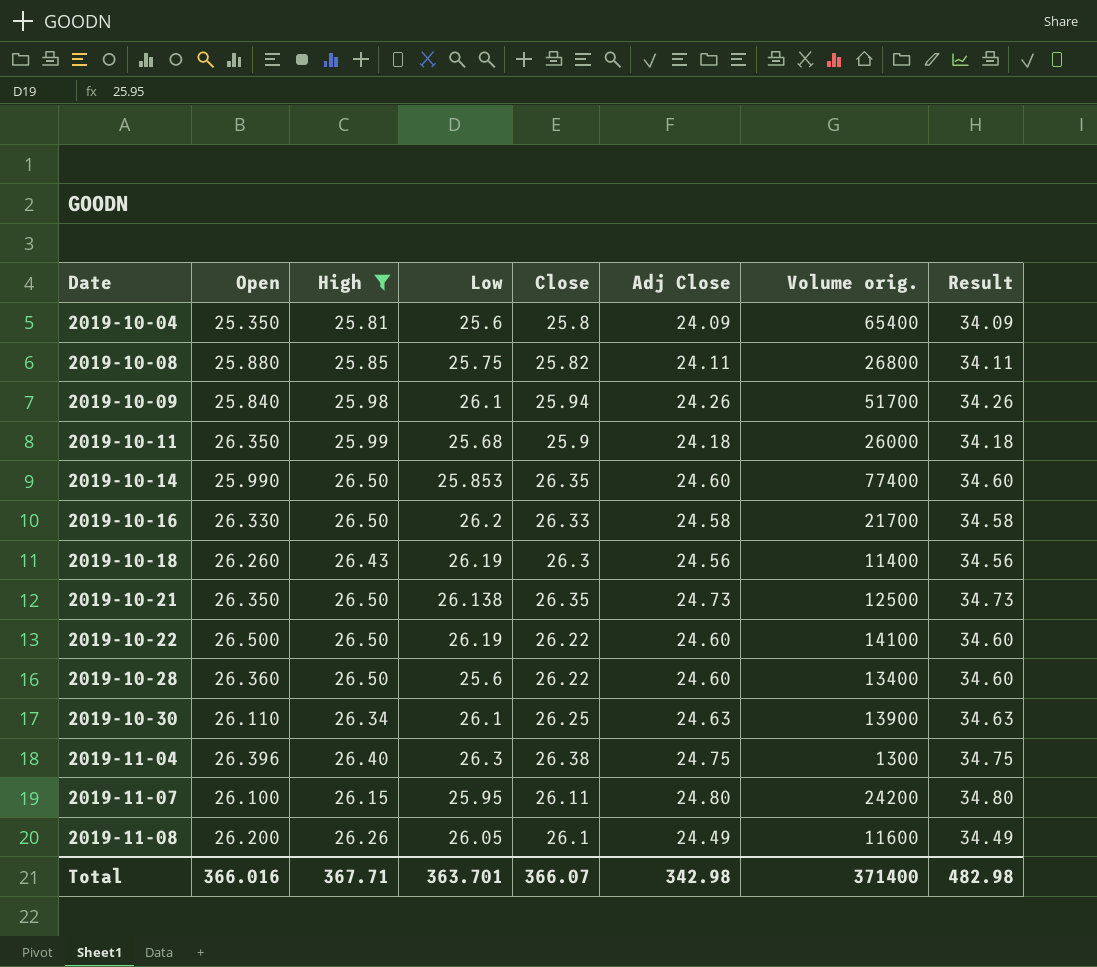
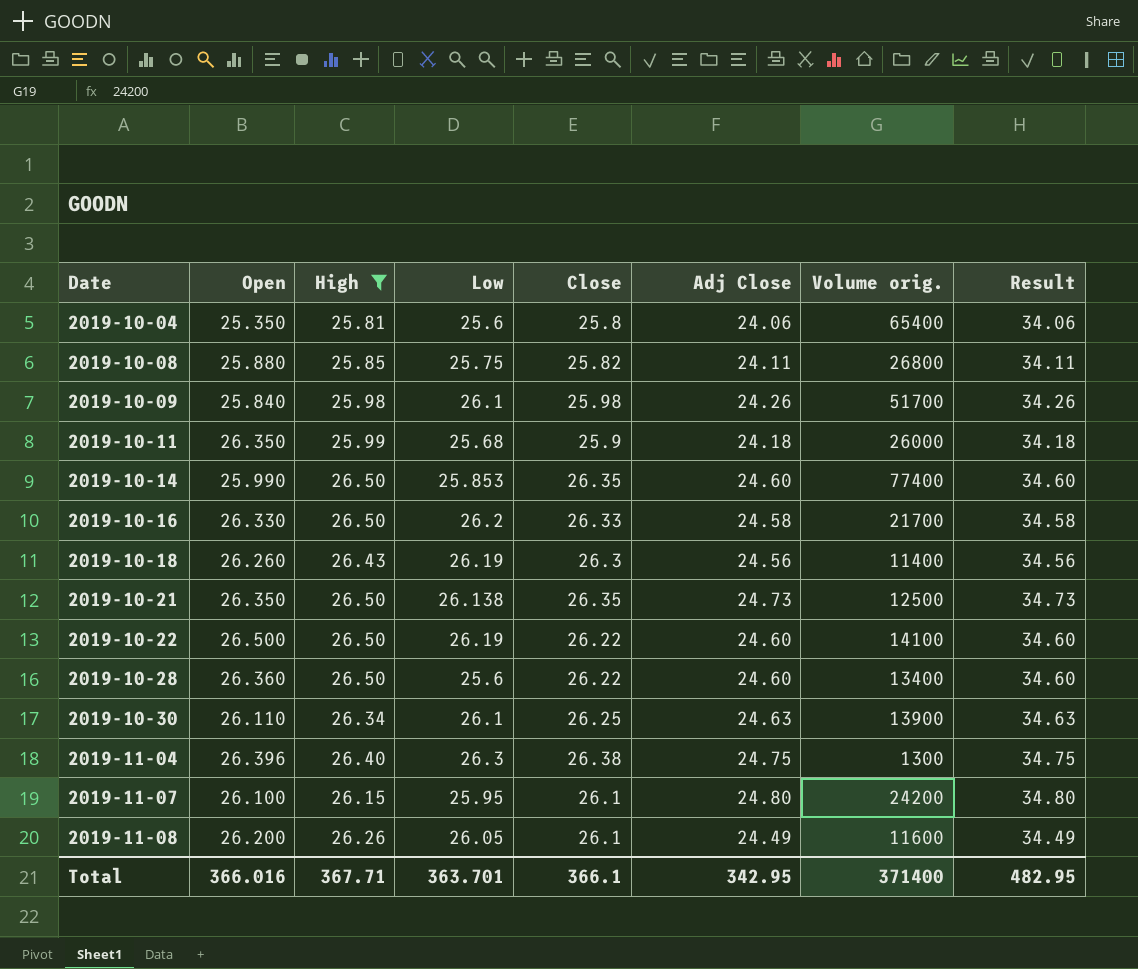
2019-10-04 | Adj Close: 24.09 -> 24.06
2019-10-04 | Result: 34.09 -> 34.06
2019-10-09 | Close: 25.94 -> 25.98
2019-11-07 | Close: 26.11 -> 26.1
Total | Close: 366.07 -> 366.1
Total | Adj Close: 342.98 -> 342.95
Total | Result: 482.98 -> 482.95

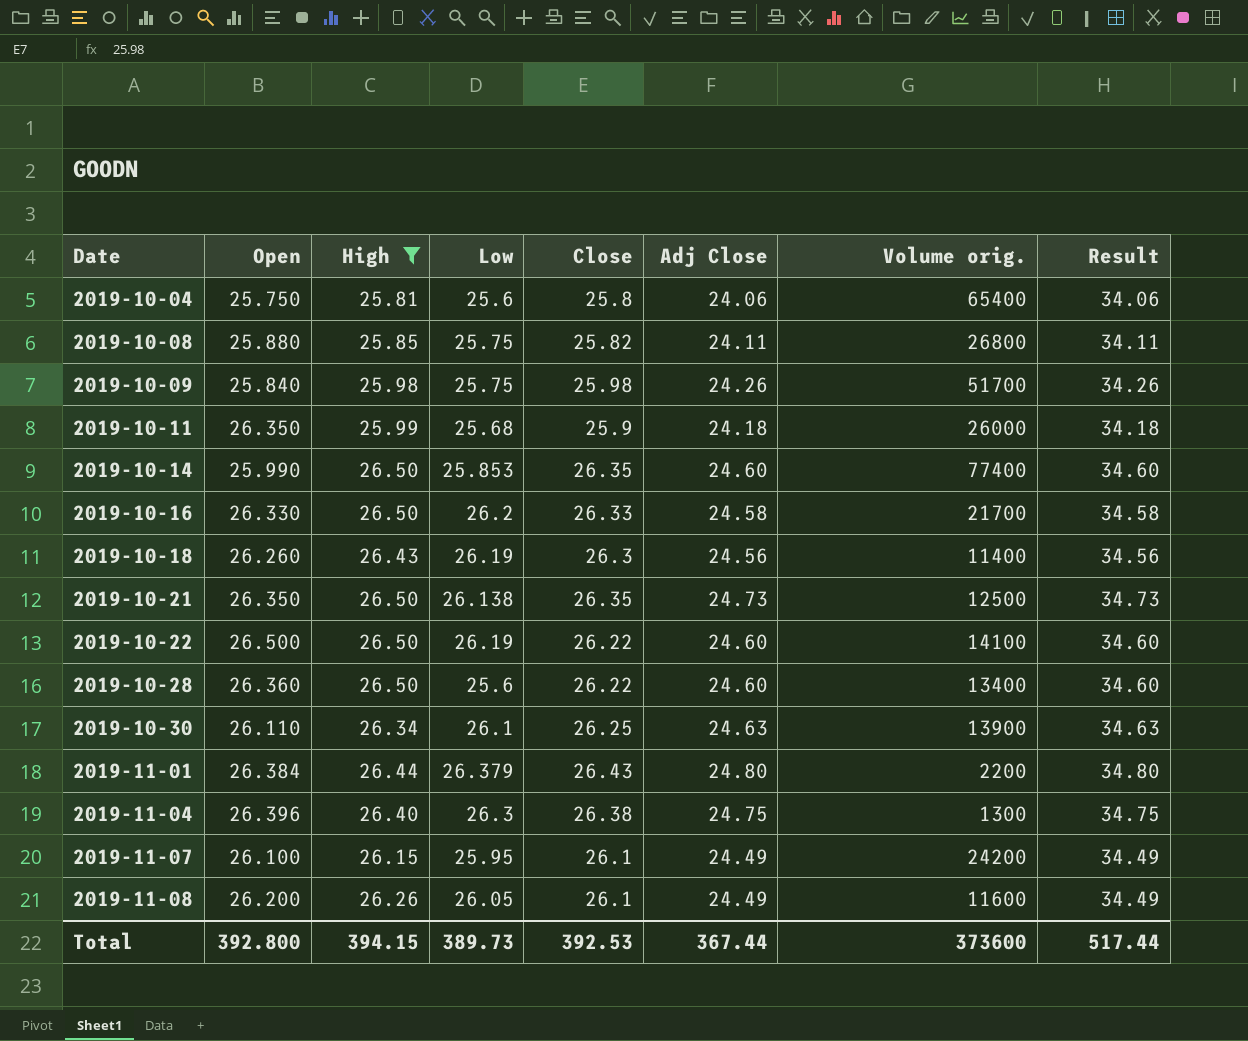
2019-10-04 | Open: 25.350 -> 25.750
2019-10-09 | Low: 26.1 -> 25.75
row 2019-11-01: none -> 26.384 | 26.44 | 26.379 | 26.43 | 24.80 | 2200 | 34.80
2019-11-07 | Adj Close: 24.80 -> 24.49
2019-11-07 | Result: 34.80 -> 34.49
Total | Open: 366.016 -> 392.800
Total | High: 367.71 -> 394.15
Total | Low: 363.701 -> 389.73
Total | Close: 366.1 -> 392.53
Total | Adj Close: 342.95 -> 367.44
Total | Volume orig.: 371400 -> 373600
Total | Result: 482.95 -> 517.44

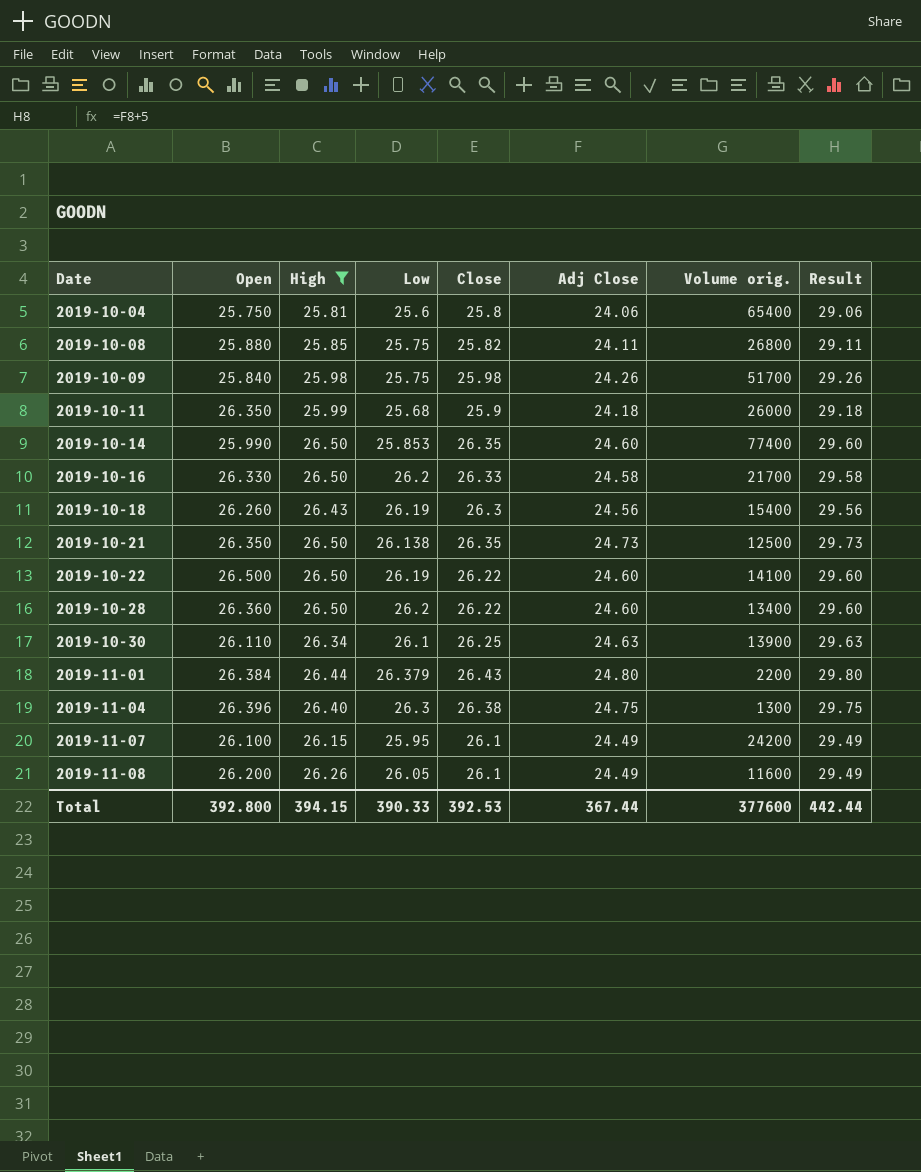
column Result | formula: [Adj Close] + 10 -> [Adj Close] + 5
2019-10-18 | Volume orig.: 11400 -> 15400
2019-10-28 | Low: 25.6 -> 26.2
Total | Low: 389.73 -> 390.33
Total | Volume orig.: 373600 -> 377600
Total | Result: 517.44 -> 442.44

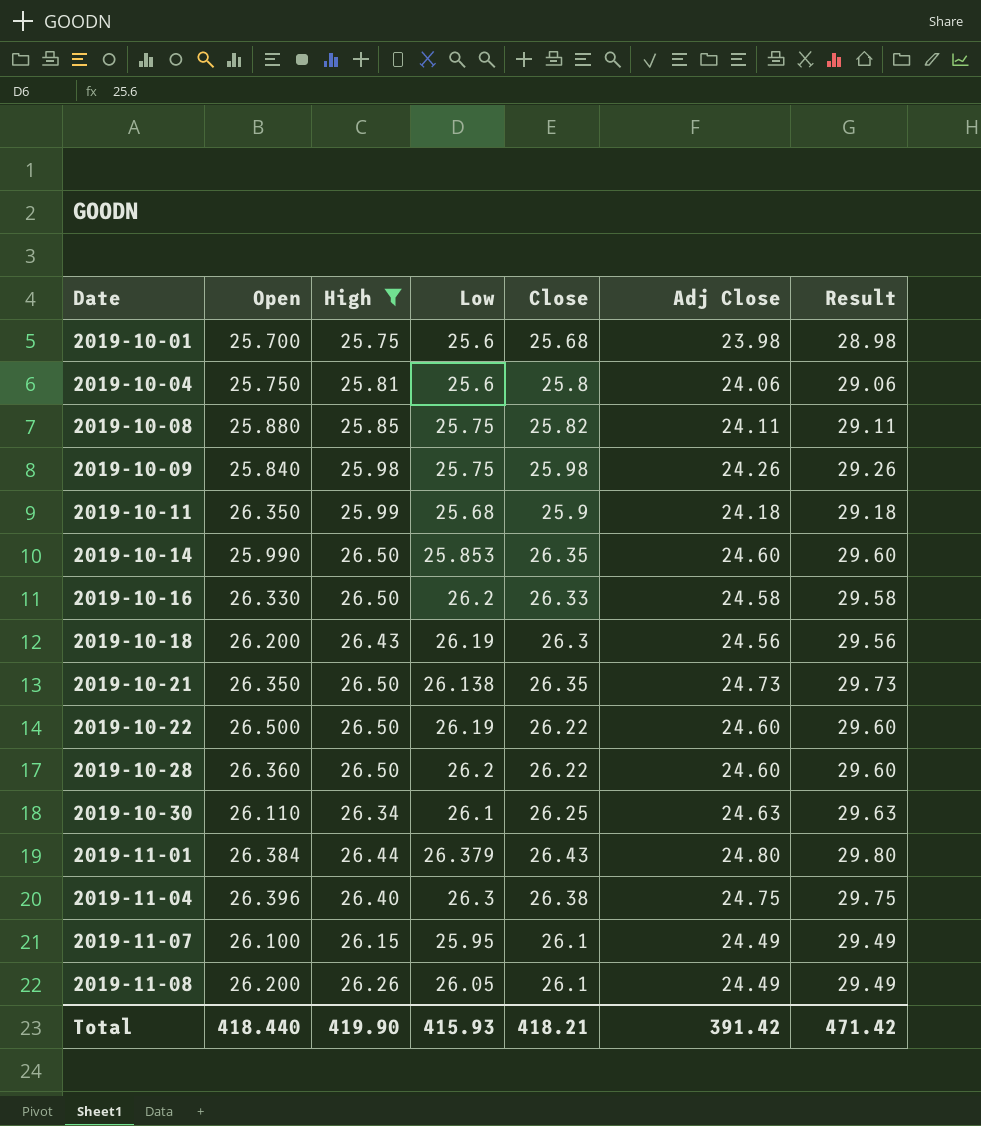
column Volume orig. | position: 7 -> none
row 2019-10-01: none -> 25.700 | 25.75 | 25.6 | 25.68 | 23.98 | 28.98
2019-10-18 | Open: 26.260 -> 26.200
Total | Open: 392.800 -> 418.440
Total | High: 394.15 -> 419.90
Total | Low: 390.33 -> 415.93
Total | Close: 392.53 -> 418.21
Total | Adj Close: 367.44 -> 391.42
Total | Result: 442.44 -> 471.42

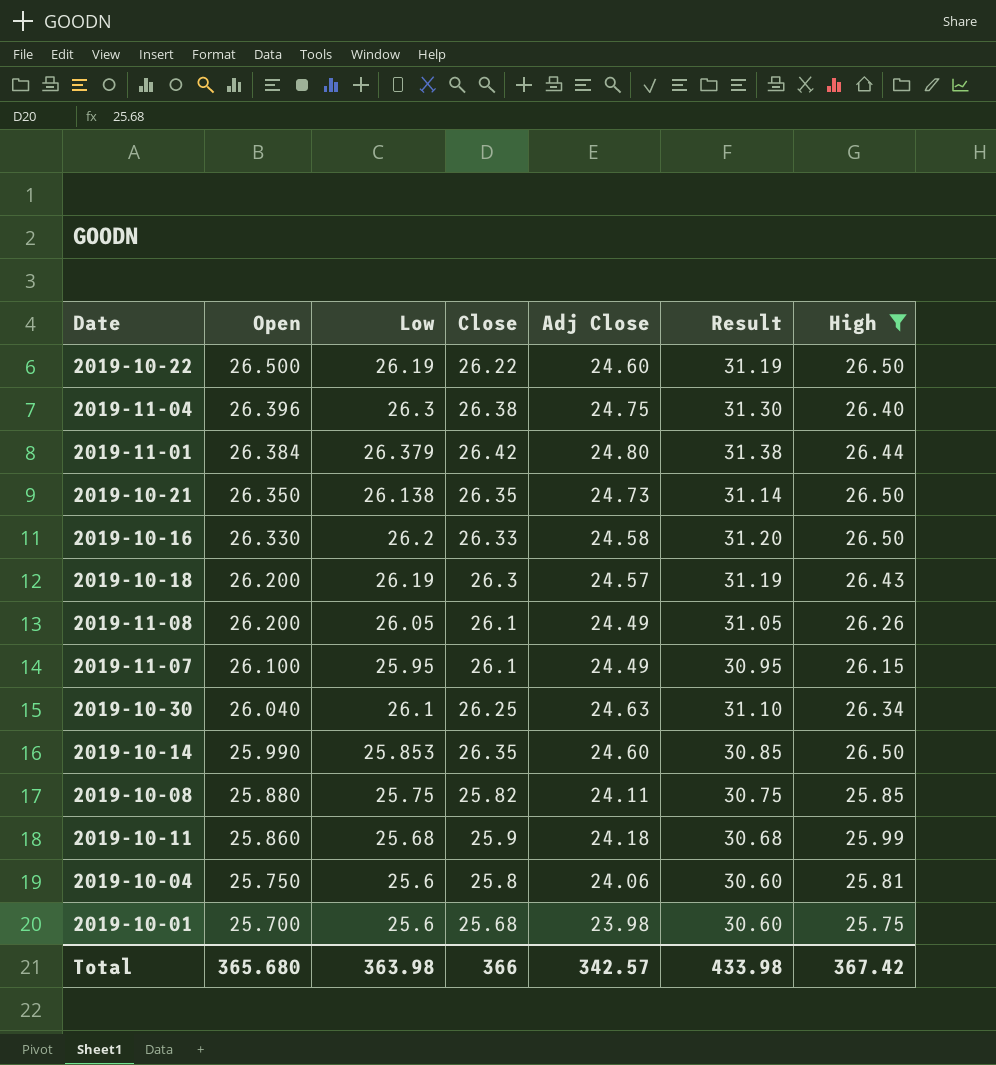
row order: Date ascending -> Open descending
column Result | formula: [Adj Close] + 5 -> [Low] + 5
column High | position: 3 -> 7
row 2019-10-09: 25.840 | 25.98 | 25.75 | 25.98 | 24.26 | 29.26 -> none
row 2019-10-28: 26.360 | 26.50 | 26.2 | 26.22 | 24.60 | 29.60 -> none
2019-11-01 | Close: 26.43 -> 26.42
2019-10-18 | Adj Close: 24.56 -> 24.57
2019-10-30 | Open: 26.110 -> 26.040
2019-10-11 | Open: 26.350 -> 25.860
Total | Open: 418.440 -> 365.680
Total | Low: 415.93 -> 363.98
Total | Close: 418.21 -> 366
Total | Adj Close: 391.42 -> 342.57
Total | Result: 471.42 -> 433.98
Total | High: 419.90 -> 367.42

